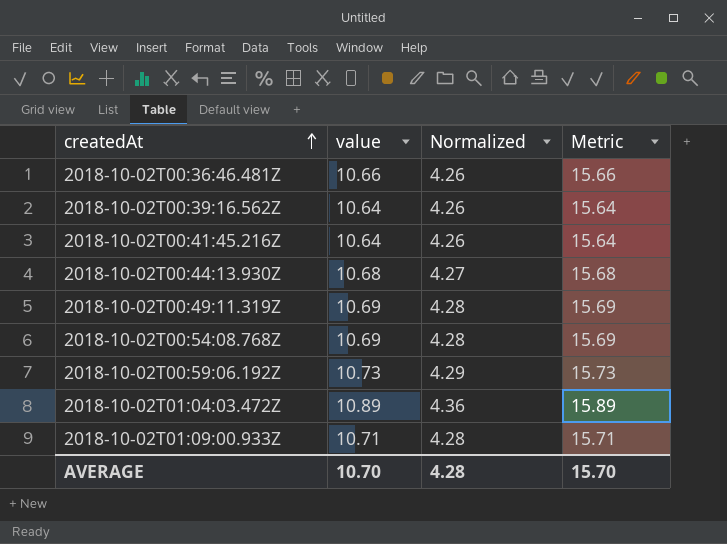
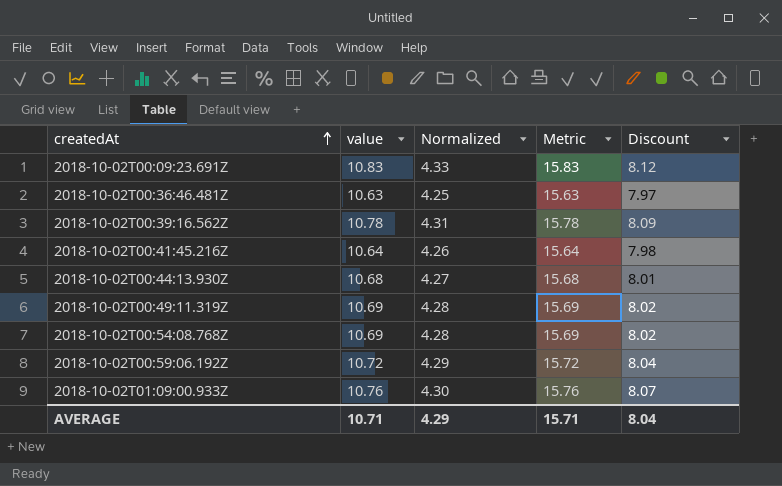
column Discount | formula: none -> [value] * 0.75
row 2018-10-02T01:04:03.472Z: 10.89 | 4.36 | 15.89 -> none
row 2018-10-02T00:09:23.691Z: none -> 10.83 | 4.33 | 15.83 | 8.12
2018-10-02T00:36:46.481Z | value: 10.66 -> 10.63
2018-10-02T00:36:46.481Z | Normalized: 4.26 -> 4.25
2018-10-02T00:36:46.481Z | Metric: 15.66 -> 15.63
2018-10-02T00:39:16.562Z | value: 10.64 -> 10.78
2018-10-02T00:39:16.562Z | Normalized: 4.26 -> 4.31
2018-10-02T00:39:16.562Z | Metric: 15.64 -> 15.78
2018-10-02T00:59:06.192Z | value: 10.73 -> 10.72
2018-10-02T00:59:06.192Z | Metric: 15.73 -> 15.72
2018-10-02T01:09:00.933Z | value: 10.71 -> 10.76
2018-10-02T01:09:00.933Z | Normalized: 4.28 -> 4.30
2018-10-02T01:09:00.933Z | Metric: 15.71 -> 15.76
AVERAGE | value: 10.70 -> 10.71
AVERAGE | Normalized: 4.28 -> 4.29
AVERAGE | Metric: 15.70 -> 15.71

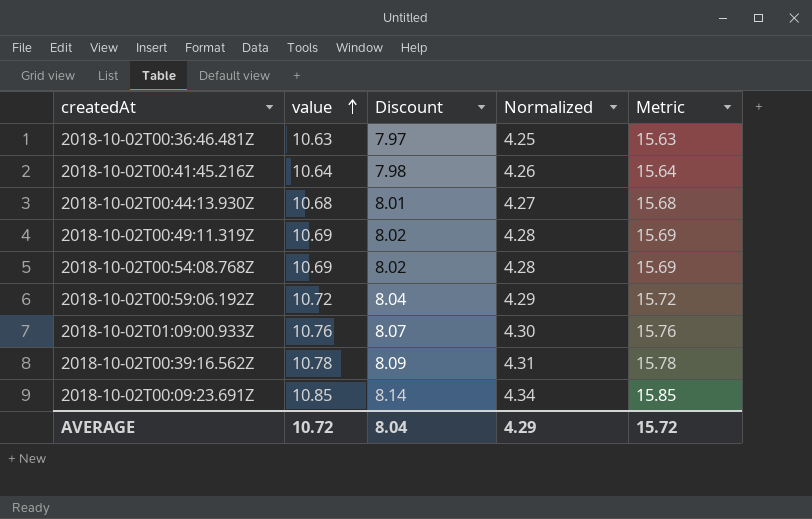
row order: createdAt ascending -> value ascending
column Discount | position: 5 -> 3
2018-10-02T00:09:23.691Z | value: 10.83 -> 10.85
2018-10-02T00:09:23.691Z | Discount: 8.12 -> 8.14
2018-10-02T00:09:23.691Z | Normalized: 4.33 -> 4.34
2018-10-02T00:09:23.691Z | Metric: 15.83 -> 15.85
AVERAGE | value: 10.71 -> 10.72
AVERAGE | Metric: 15.71 -> 15.72

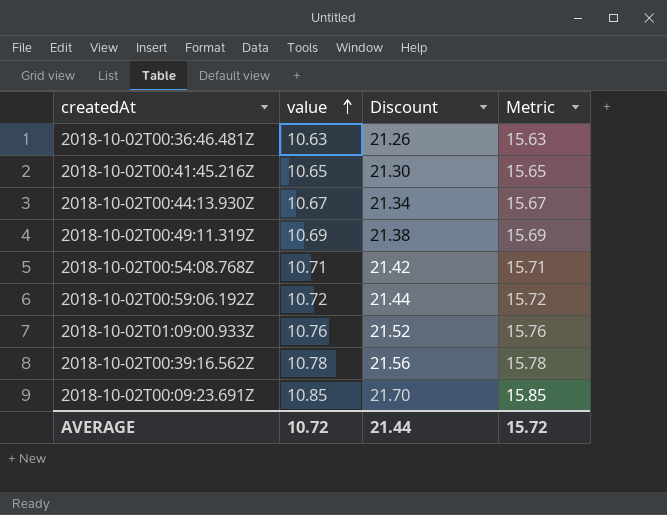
column Normalized | formula: [value] * 0.4 -> none
column Discount | formula: [value] * 0.75 -> [value] * 2
2018-10-02T00:41:45.216Z | value: 10.64 -> 10.65
2018-10-02T00:41:45.216Z | Metric: 15.64 -> 15.65
2018-10-02T00:44:13.930Z | value: 10.68 -> 10.67
2018-10-02T00:44:13.930Z | Metric: 15.68 -> 15.67
2018-10-02T00:54:08.768Z | value: 10.69 -> 10.71
2018-10-02T00:54:08.768Z | Metric: 15.69 -> 15.71
AVERAGE | Discount: 8.04 -> 21.44

